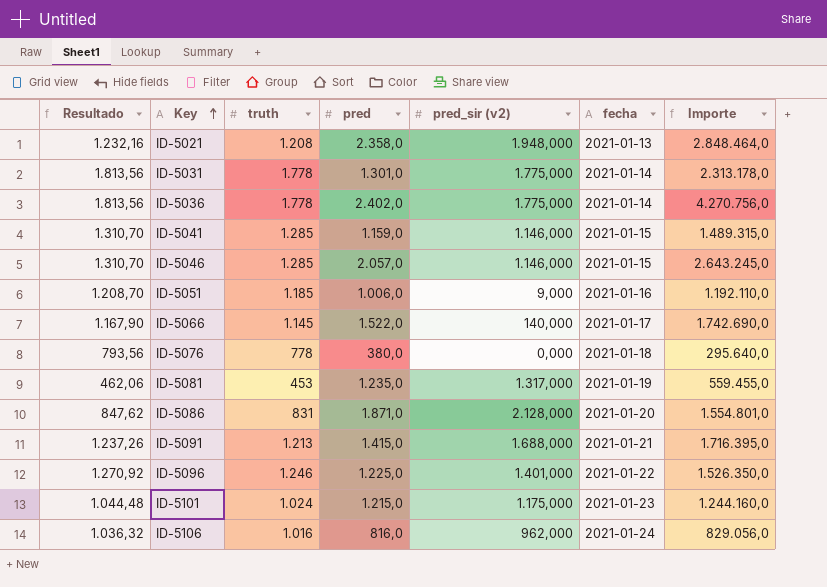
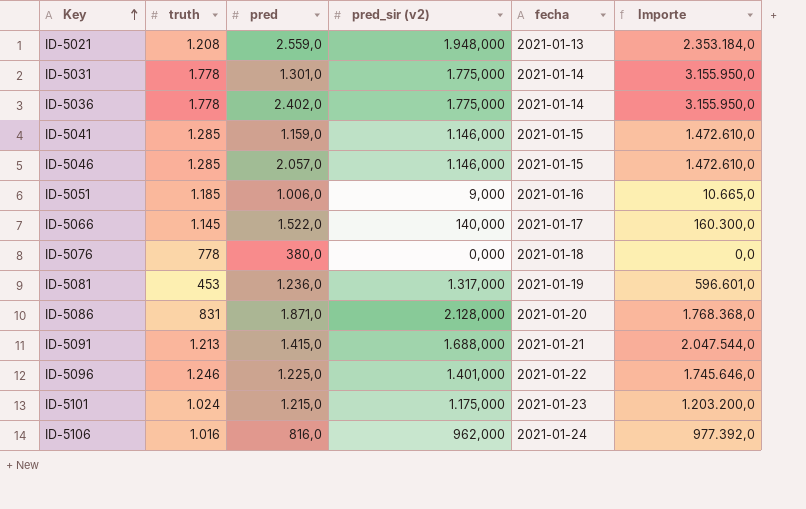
column Resultado | formula: [truth] * 1,02 -> none
column Importe | formula: [truth] * [pred] -> [truth] * [pred_sir (v2)]
ID-5021 | pred: 2.358,0 -> 2.559,0
ID-5081 | pred: 1.235,0 -> 1.236,0

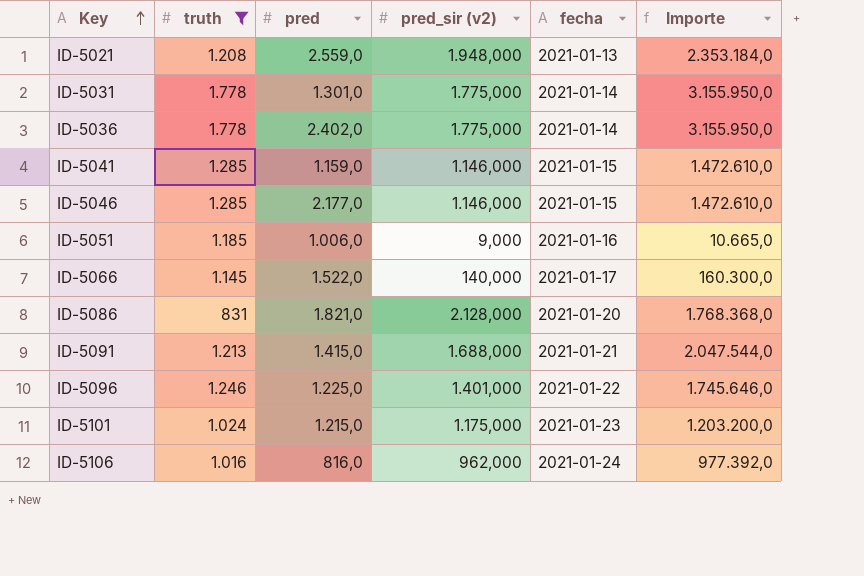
filter: none -> truth >= 831
ID-5046 | pred: 2.057,0 -> 2.177,0
ID-5086 | pred: 1.871,0 -> 1.821,0

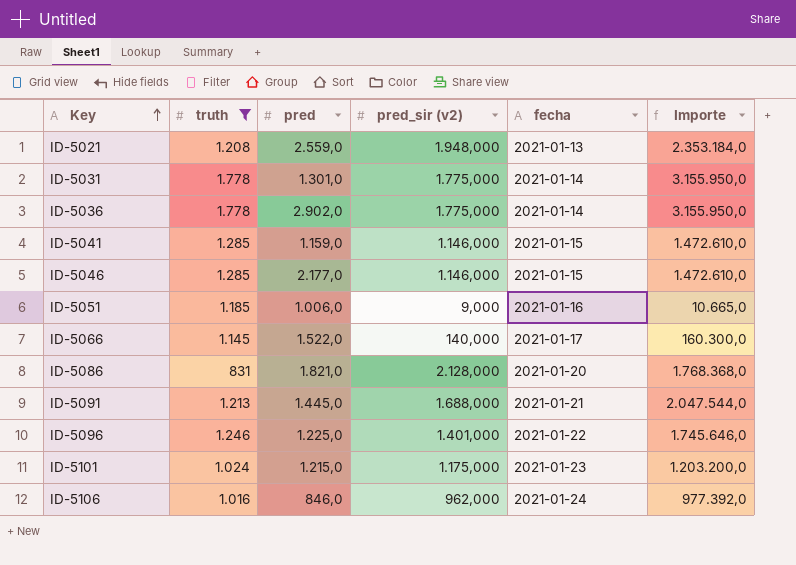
ID-5036 | pred: 2.402,0 -> 2.902,0
ID-5091 | pred: 1.415,0 -> 1.445,0
ID-5106 | pred: 816,0 -> 846,0

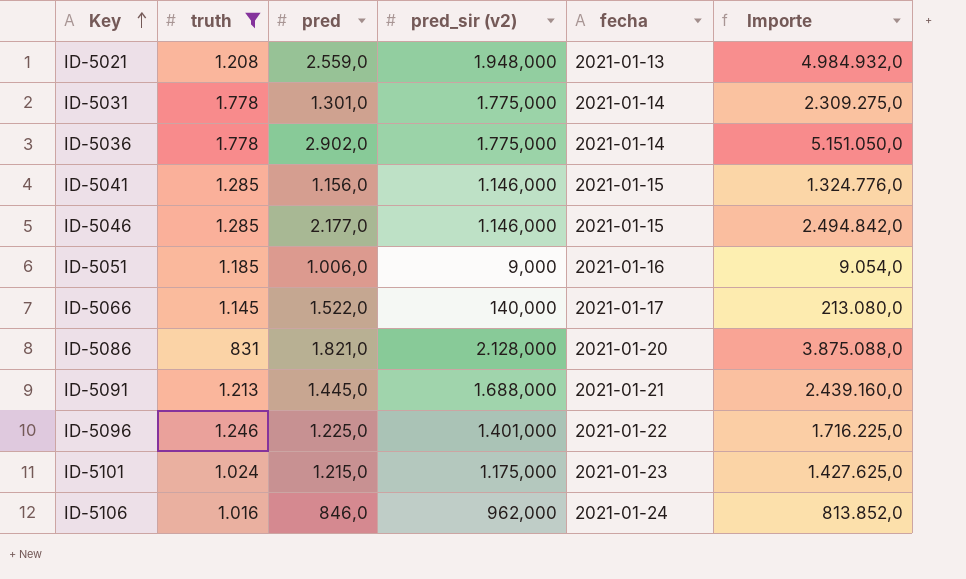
column Importe | formula: [truth] * [pred_sir (v2)] -> [pred] * [pred_sir (v2)]
ID-5041 | pred: 1.159,0 -> 1.156,0

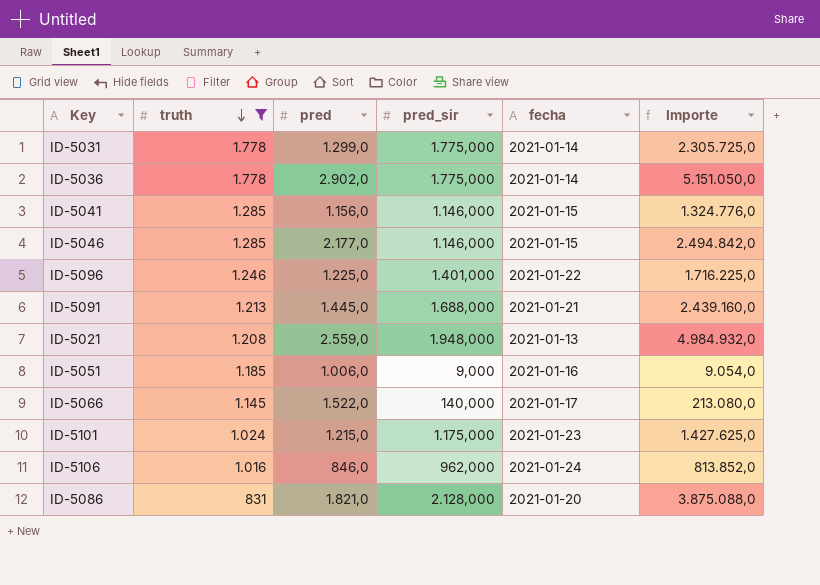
row order: Key ascending -> truth descending
column name: pred_sir (v2) -> pred_sir
ID-5031 | pred: 1.301,0 -> 1.299,0
ID-5031 | Importe: 2.309.275,0 -> 2.305.725,0

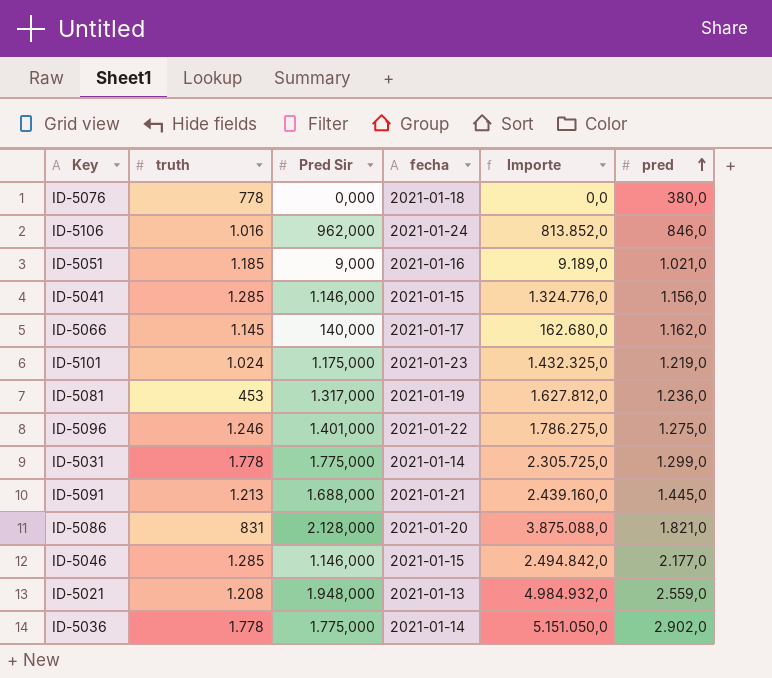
filter: truth >= 831 -> none
row order: truth descending -> pred ascending
column name: pred_sir -> Pred Sir
column pred | position: 3 -> 6
ID-5051 | Importe: 9.054,0 -> 9.189,0
ID-5051 | pred: 1.006,0 -> 1.021,0
ID-5066 | Importe: 213.080,0 -> 162.680,0
ID-5066 | pred: 1.522,0 -> 1.162,0
ID-5101 | Importe: 1.427.625,0 -> 1.432.325,0
ID-5101 | pred: 1.215,0 -> 1.219,0
ID-5096 | Importe: 1.716.225,0 -> 1.786.275,0
ID-5096 | pred: 1.225,0 -> 1.275,0

